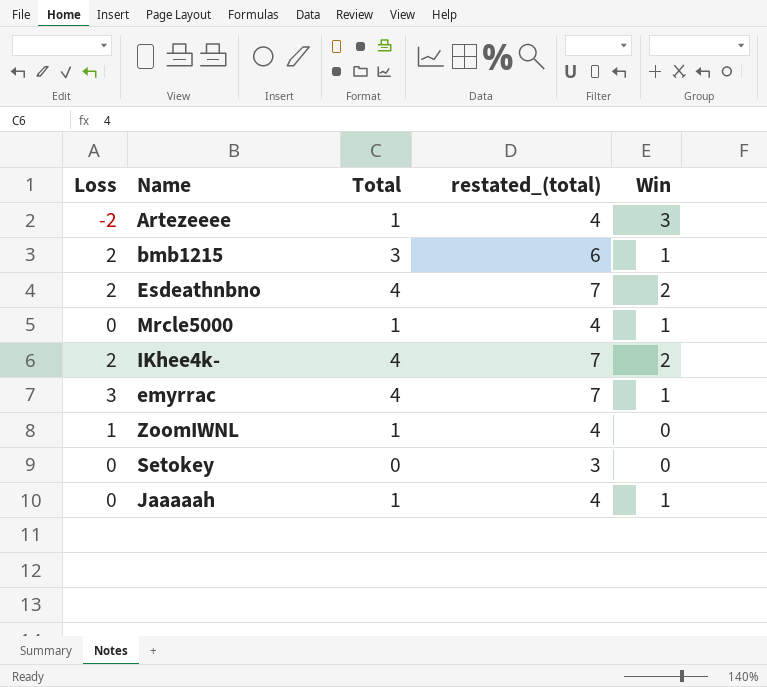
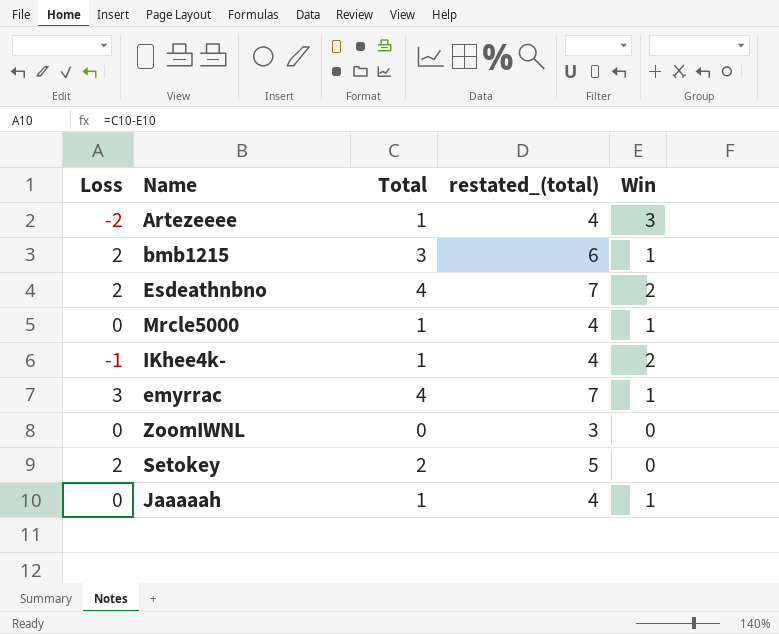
IKhee4k- | Loss: 2 -> -1
IKhee4k- | Total: 4 -> 1
IKhee4k- | restated_(total): 7 -> 4
ZoomIWNL | Loss: 1 -> 0
ZoomIWNL | Total: 1 -> 0
ZoomIWNL | restated_(total): 4 -> 3
Setokey | Loss: 0 -> 2
Setokey | Total: 0 -> 2
Setokey | restated_(total): 3 -> 5

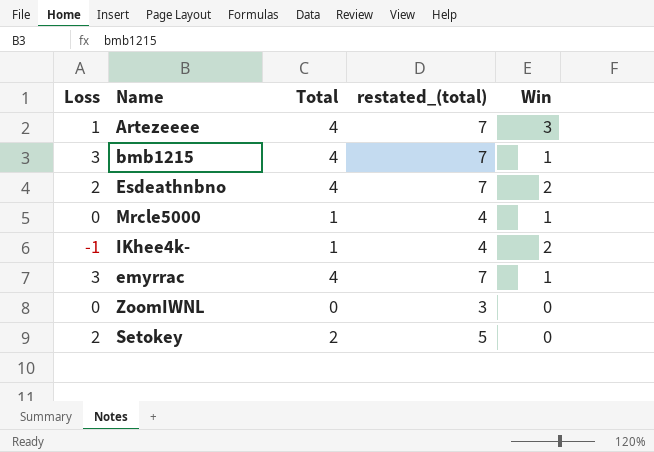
row Jaaaaah: 0 | 1 | 4 | 1 -> none
Artezeeee | Loss: -2 -> 1
Artezeeee | Total: 1 -> 4
Artezeeee | restated_(total): 4 -> 7
bmb1215 | Loss: 2 -> 3
bmb1215 | Total: 3 -> 4
bmb1215 | restated_(total): 6 -> 7

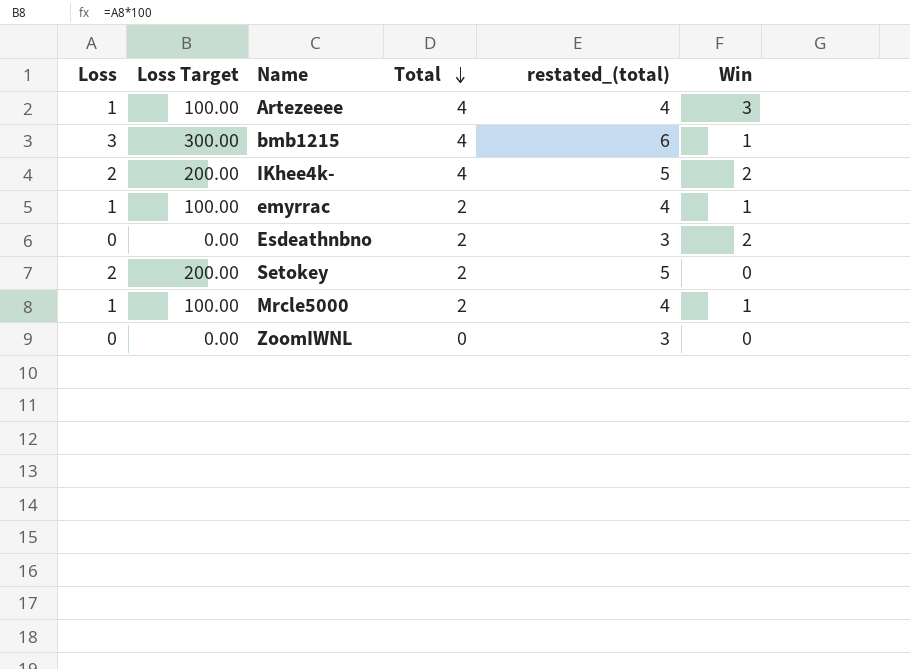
row order: none -> Total descending
column Loss Target | formula: none -> [Loss] * 100
column restated_(total) | formula: [Total] + 3 -> [Loss] + 3
IKhee4k- | Loss: -1 -> 2
IKhee4k- | Total: 1 -> 4
emyrrac | Loss: 3 -> 1
emyrrac | Total: 4 -> 2
Esdeathnbno | Loss: 2 -> 0
Esdeathnbno | Total: 4 -> 2
Mrcle5000 | Loss: 0 -> 1
Mrcle5000 | Total: 1 -> 2

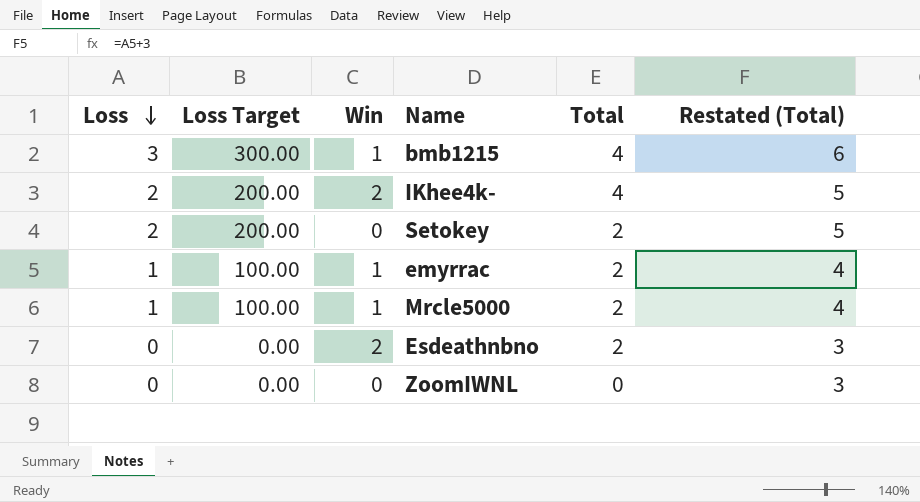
row order: Total descending -> Loss descending
column Win | position: 6 -> 3
column name: restated_(total) -> Restated (Total)
row Artezeeee: 1 | 100.00 | 4 | 4 | 3 -> none

